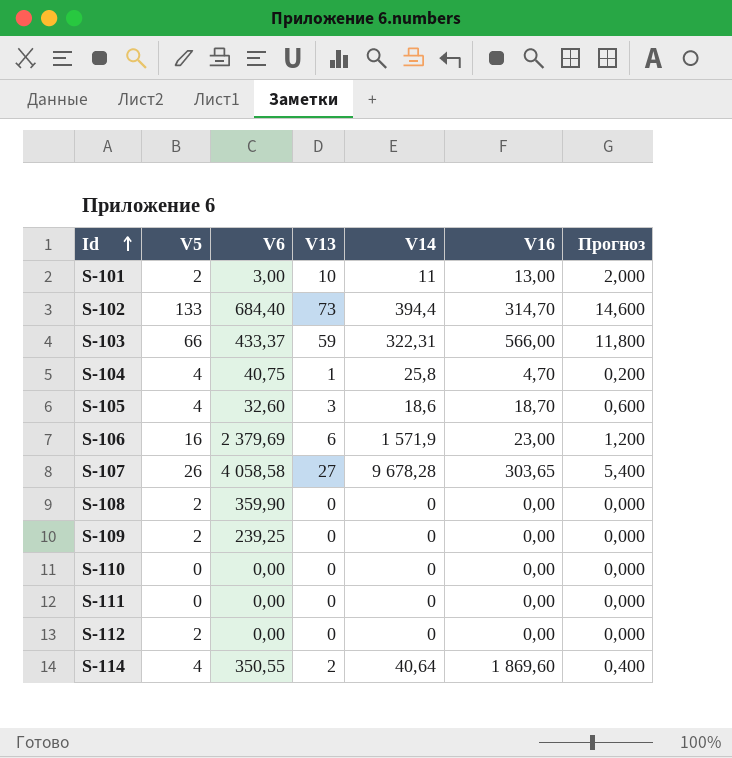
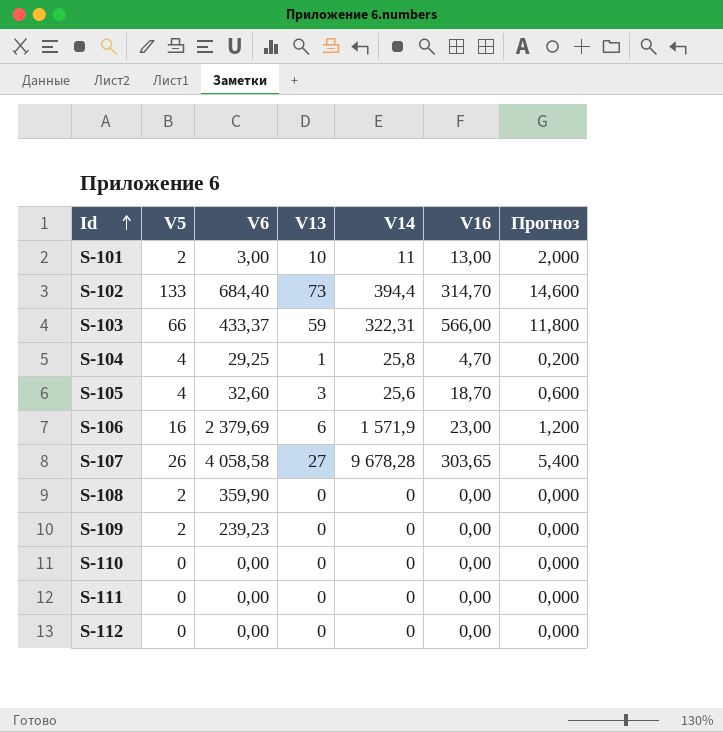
row S-114: 4 | 350,55 | 2 | 40,64 | 1 869,60 | 0,400 -> none
S-104 | V6: 40,75 -> 29,25
S-105 | V14: 18,6 -> 25,6
S-109 | V6: 239,25 -> 239,23
S-112 | V5: 2 -> 0

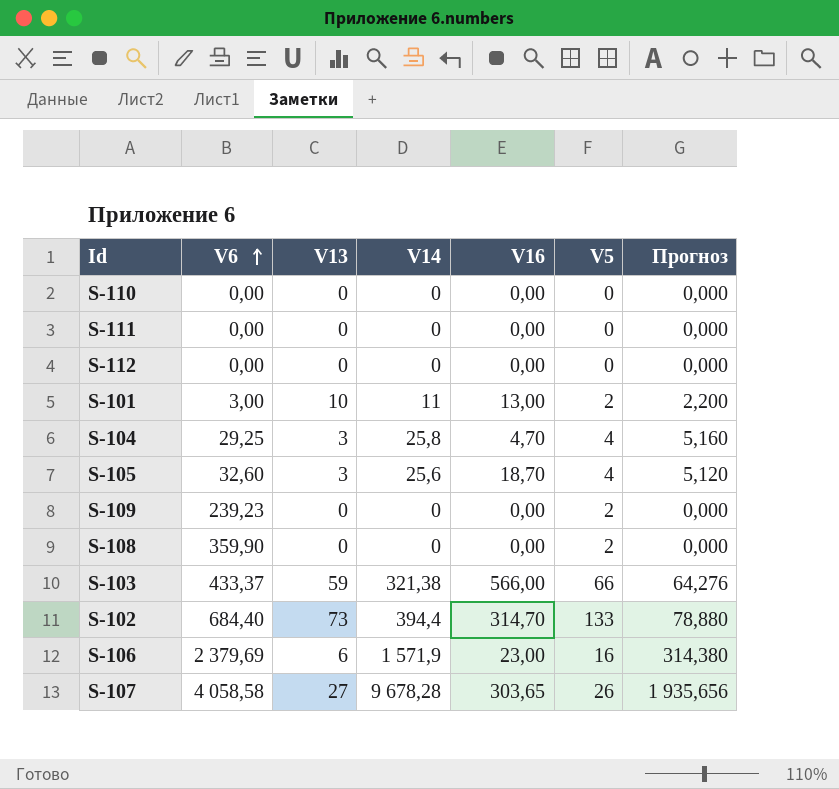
row order: Id ascending -> V6 ascending
column V5 | position: 2 -> 6
column Прогноз | formula: [V13] * 0,2 -> [V14] * 0,2
S-104 | V13: 1 -> 3
S-103 | V14: 322,31 -> 321,38

